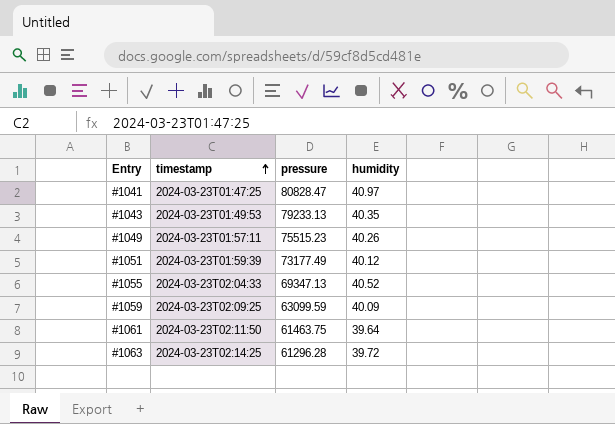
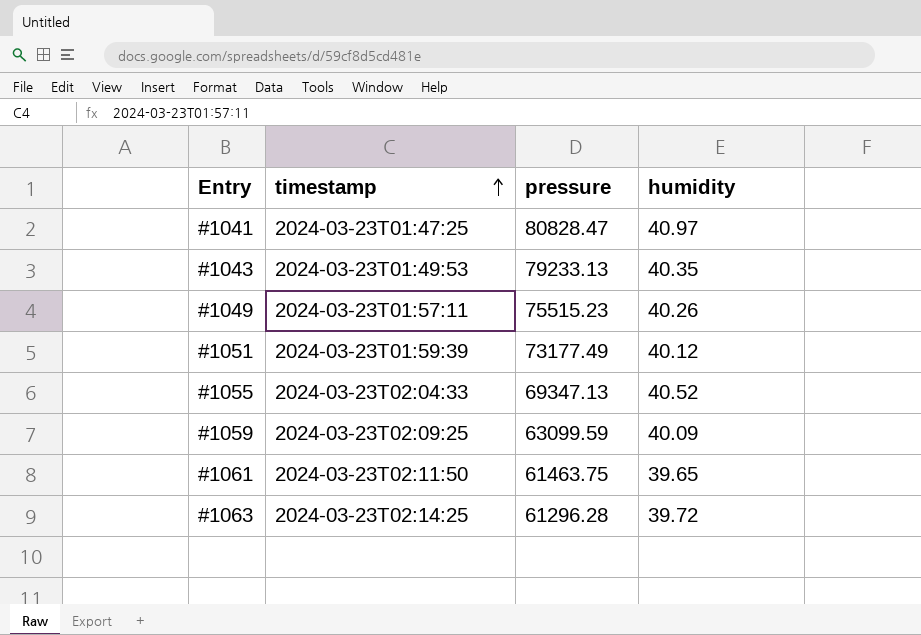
#1061 | humidity: 39.64 -> 39.65

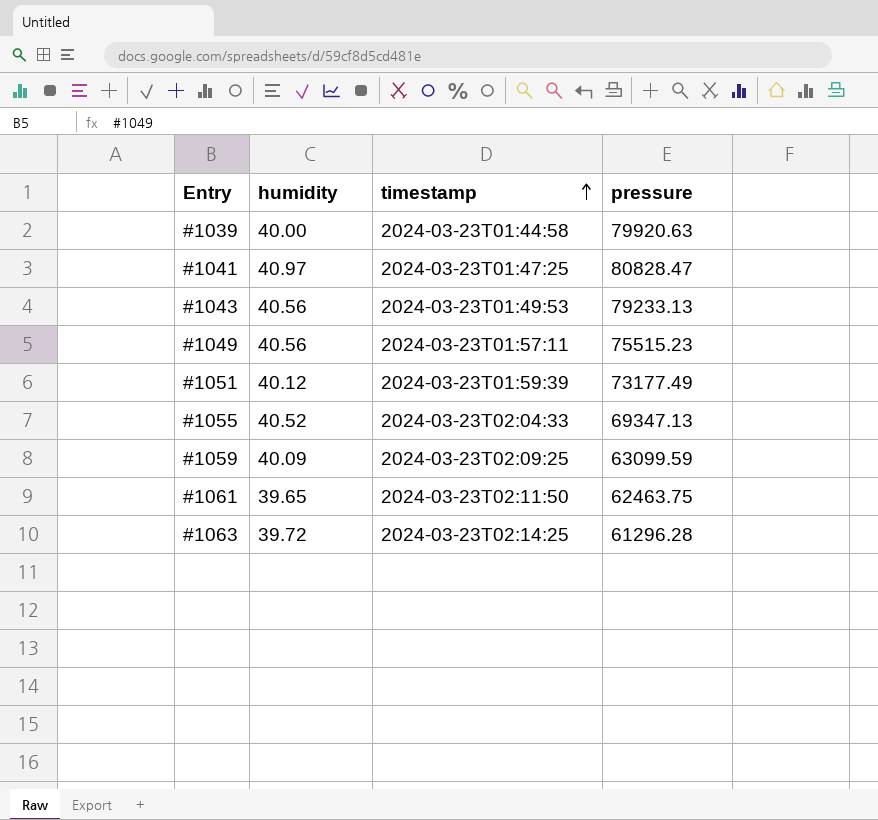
column humidity | position: 4 -> 2
row #1039: none -> 40.00 | 2024-03-23T01:44:58 | 79920.63
#1043 | humidity: 40.35 -> 40.56
#1049 | humidity: 40.26 -> 40.56
#1061 | pressure: 61463.75 -> 62463.75

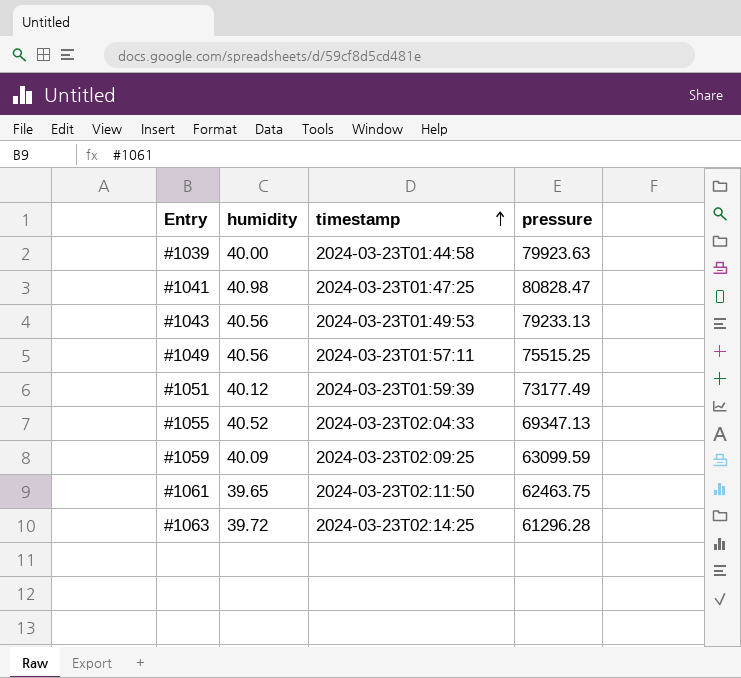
#1039 | pressure: 79920.63 -> 79923.63
#1041 | humidity: 40.97 -> 40.98
#1049 | pressure: 75515.23 -> 75515.25

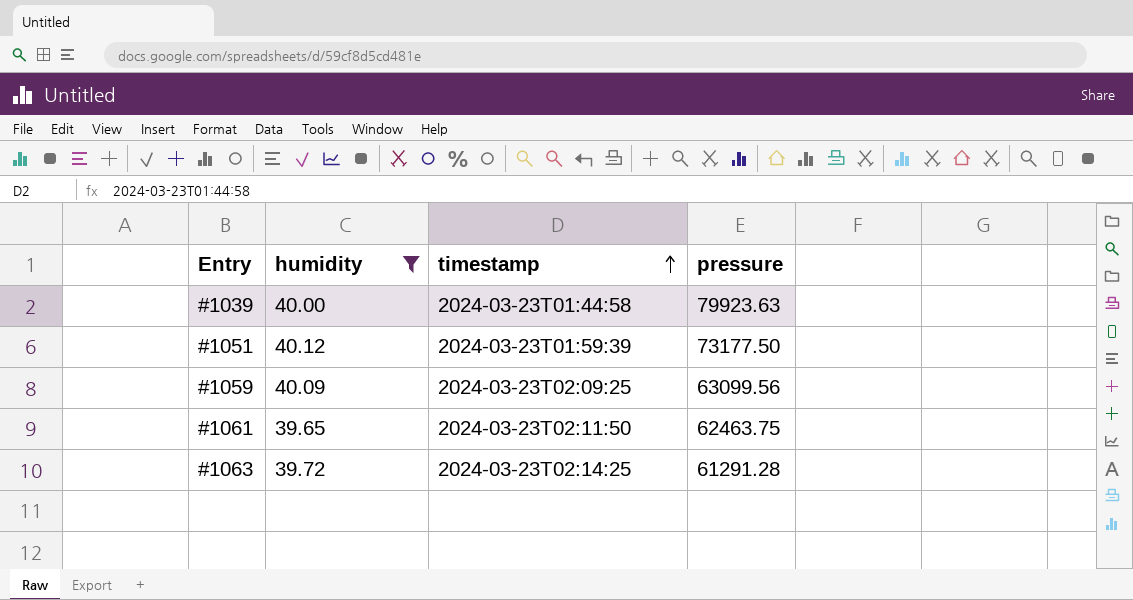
filter: none -> humidity <= 40.12
#1051 | pressure: 73177.49 -> 73177.50
#1059 | pressure: 63099.59 -> 63099.56
#1063 | pressure: 61296.28 -> 61291.28

